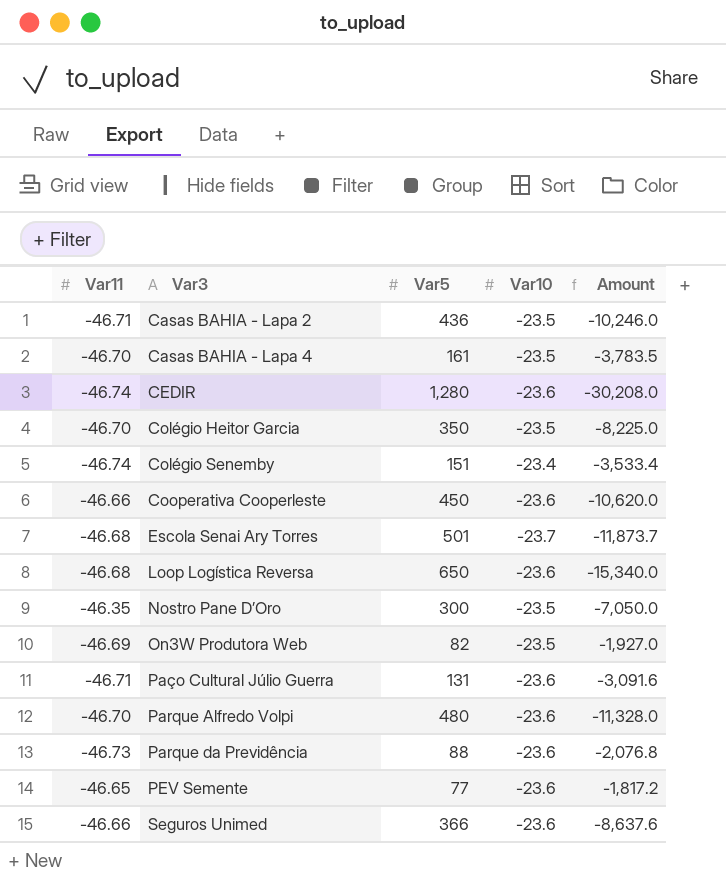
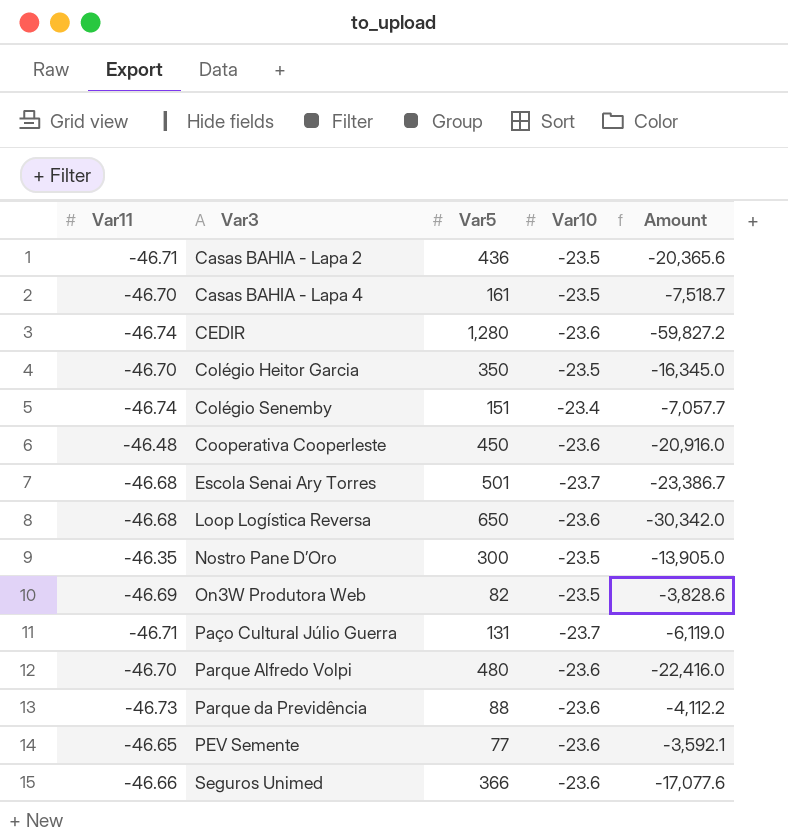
column Amount | formula: [Var5] * [Var10] -> [Var11] * [Var5]
Cooperativa Cooperleste | Var11: -46.66 -> -46.48
Paço Cultural Júlio Guerra | Var10: -23.6 -> -23.7

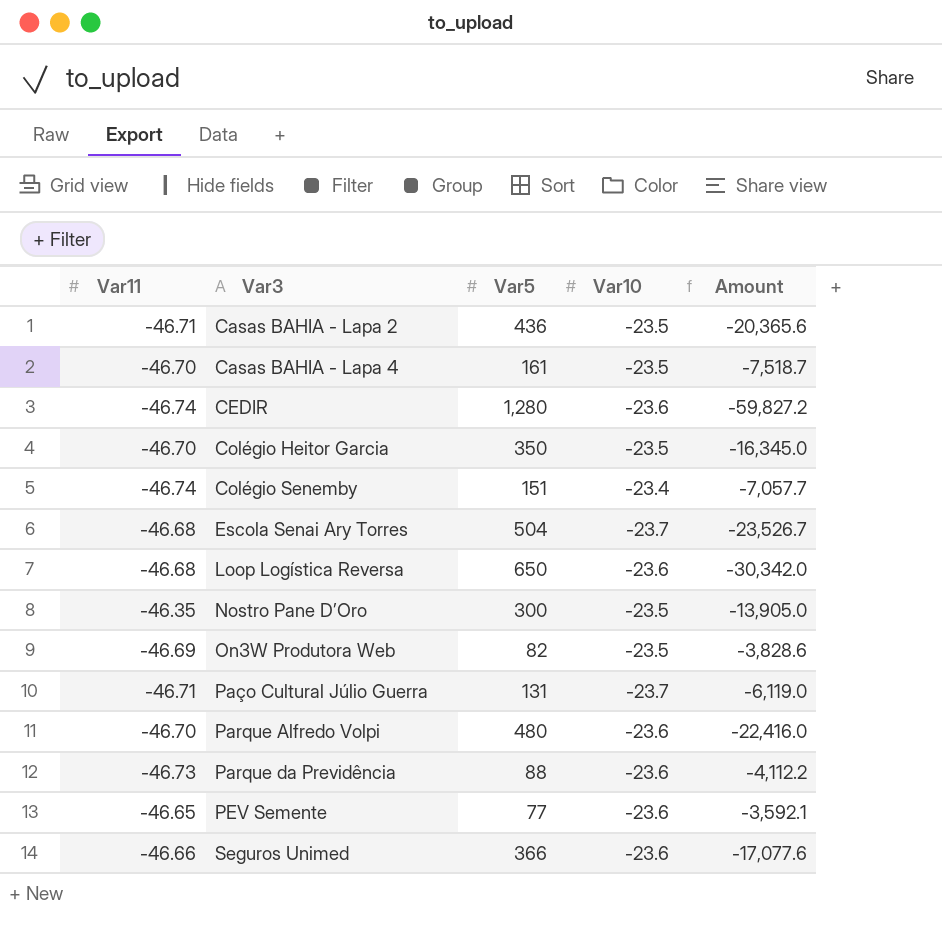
row Cooperativa Cooperleste: -46.48 | 450 | -23.6 | -20,916.0 -> none
Escola Senai Ary Torres | Var5: 501 -> 504
Escola Senai Ary Torres | Amount: -23,386.7 -> -23,526.7

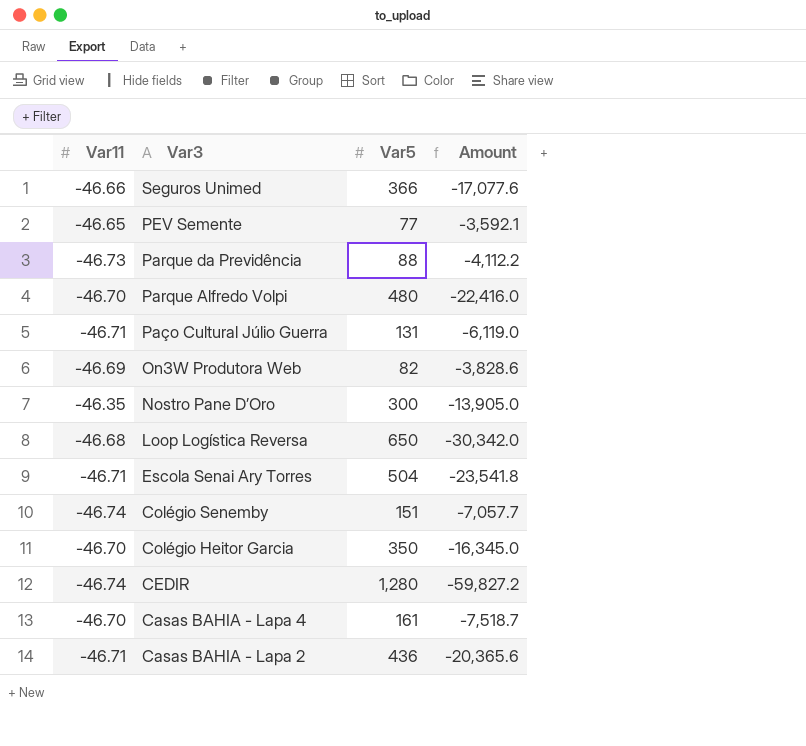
row order: Var3 ascending -> Var3 descending
column Var10 | position: 4 -> none
Escola Senai Ary Torres | Var11: -46.68 -> -46.71
Escola Senai Ary Torres | Amount: -23,526.7 -> -23,541.8

